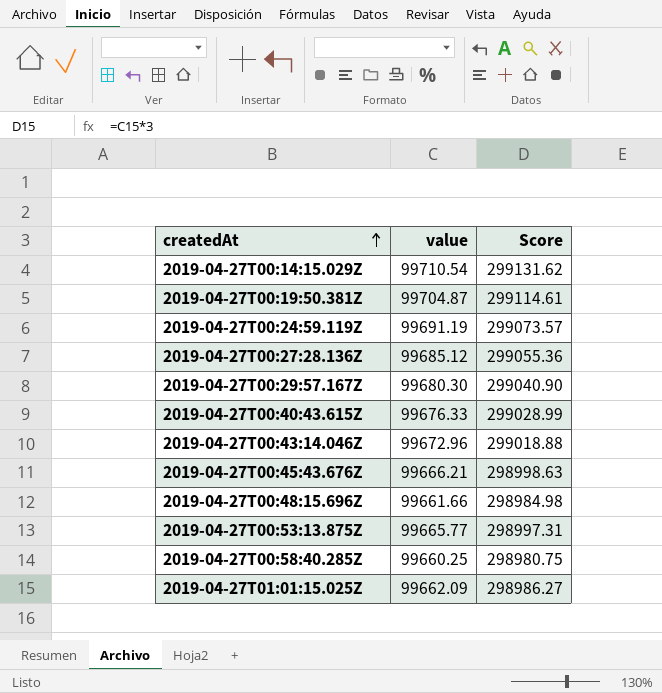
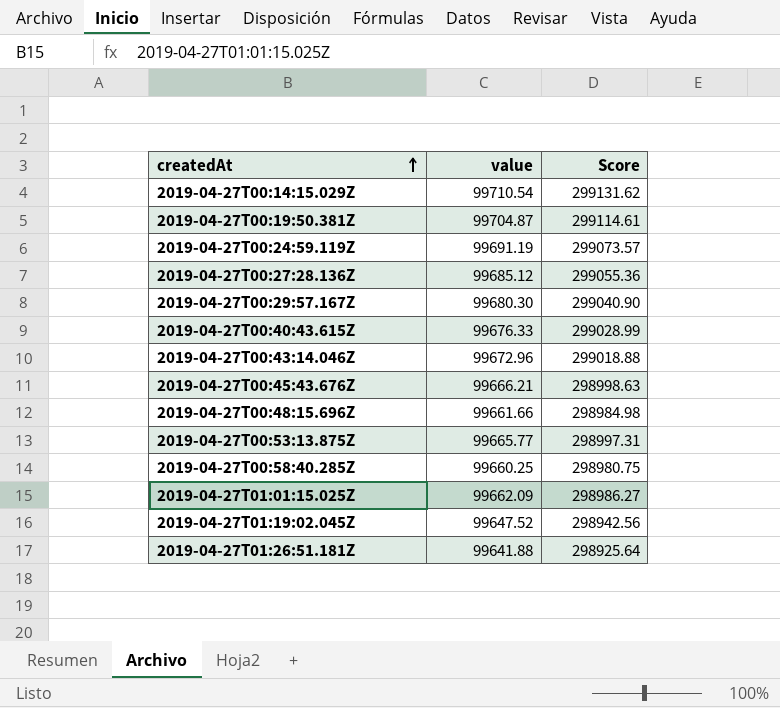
row 2019-04-27T01:19:02.045Z: none -> 99647.52 | 298942.56
row 2019-04-27T01:26:51.181Z: none -> 99641.88 | 298925.64

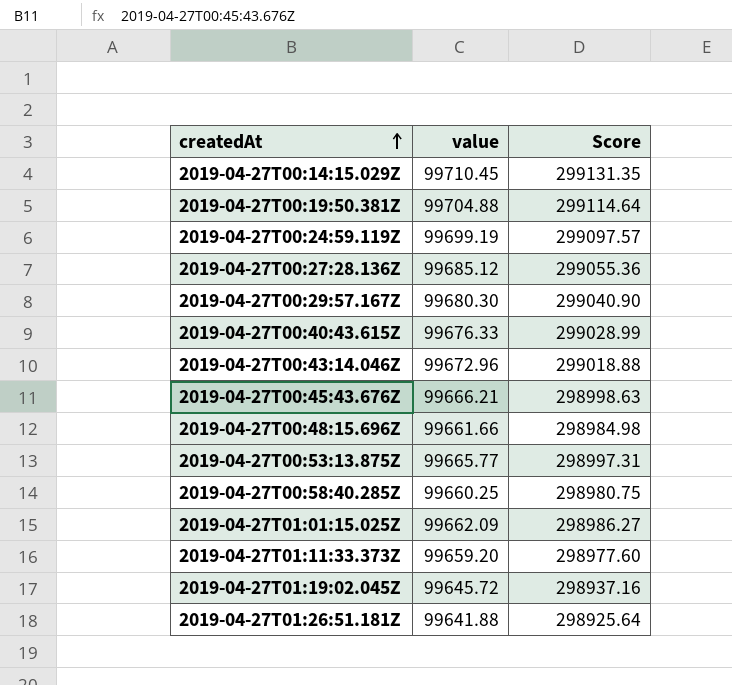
2019-04-27T00:14:15.029Z | value: 99710.54 -> 99710.45
2019-04-27T00:14:15.029Z | Score: 299131.62 -> 299131.35
2019-04-27T00:19:50.381Z | value: 99704.87 -> 99704.88
2019-04-27T00:19:50.381Z | Score: 299114.61 -> 299114.64
2019-04-27T00:24:59.119Z | value: 99691.19 -> 99699.19
2019-04-27T00:24:59.119Z | Score: 299073.57 -> 299097.57
row 2019-04-27T01:11:33.373Z: none -> 99659.20 | 298977.60
2019-04-27T01:19:02.045Z | value: 99647.52 -> 99645.72
2019-04-27T01:19:02.045Z | Score: 298942.56 -> 298937.16

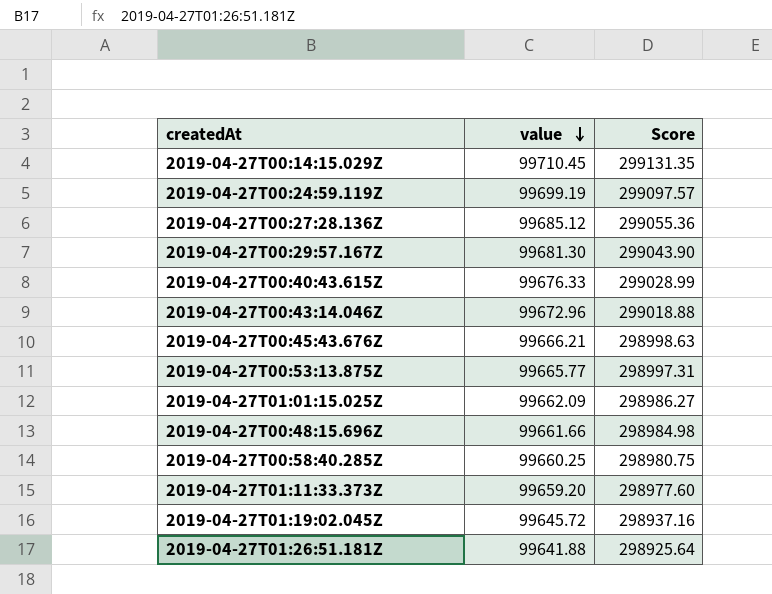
row order: createdAt ascending -> value descending
row 2019-04-27T00:19:50.381Z: 99704.88 | 299114.64 -> none
2019-04-27T00:29:57.167Z | value: 99680.30 -> 99681.30
2019-04-27T00:29:57.167Z | Score: 299040.90 -> 299043.90

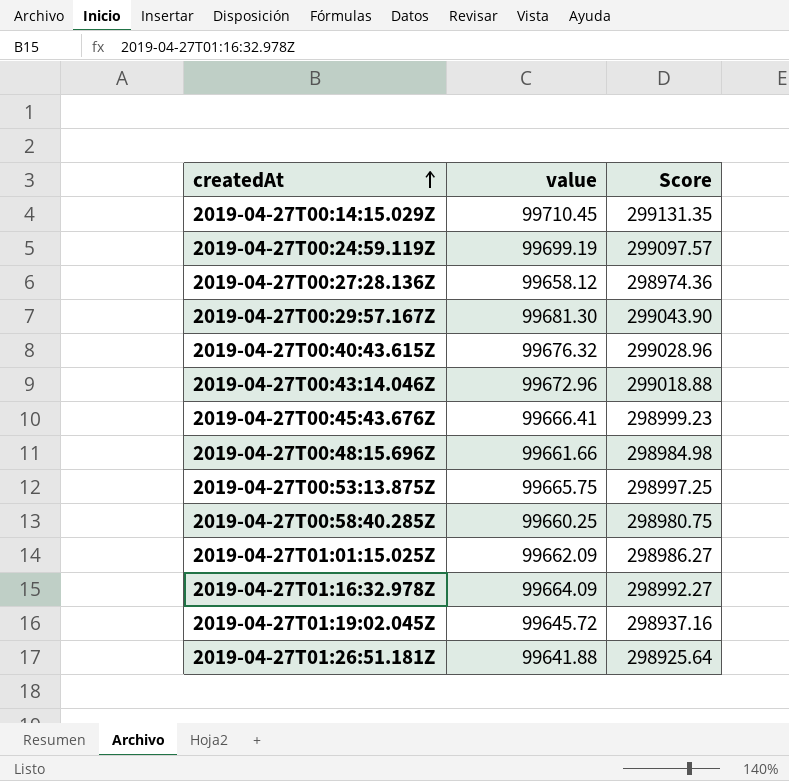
row order: value descending -> createdAt ascending
row 2019-04-27T01:11:33.373Z: 99659.20 | 298977.60 -> none
2019-04-27T00:27:28.136Z | value: 99685.12 -> 99658.12
2019-04-27T00:27:28.136Z | Score: 299055.36 -> 298974.36
2019-04-27T00:40:43.615Z | value: 99676.33 -> 99676.32
2019-04-27T00:40:43.615Z | Score: 299028.99 -> 299028.96
2019-04-27T00:45:43.676Z | value: 99666.21 -> 99666.41
2019-04-27T00:45:43.676Z | Score: 298998.63 -> 298999.23
2019-04-27T00:53:13.875Z | value: 99665.77 -> 99665.75
2019-04-27T00:53:13.875Z | Score: 298997.31 -> 298997.25
row 2019-04-27T01:16:32.978Z: none -> 99664.09 | 298992.27

